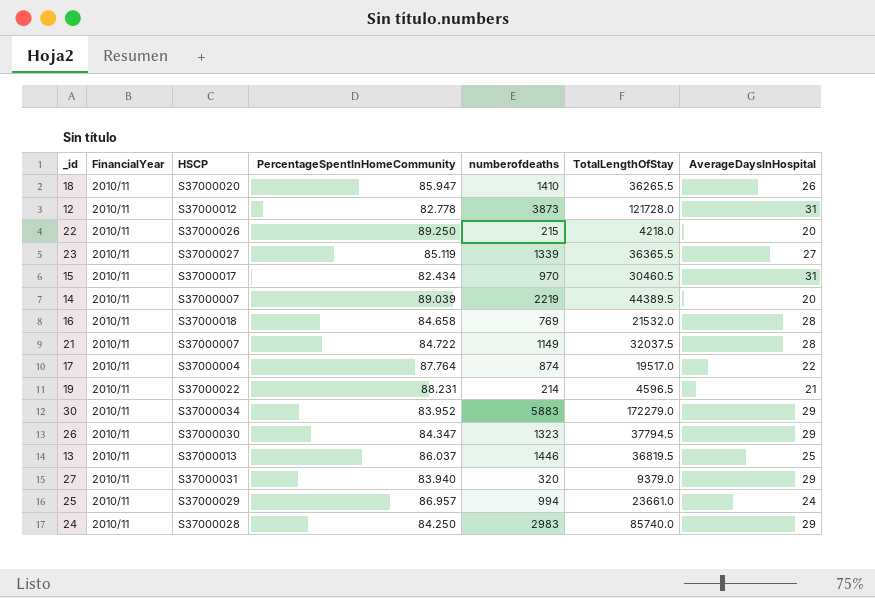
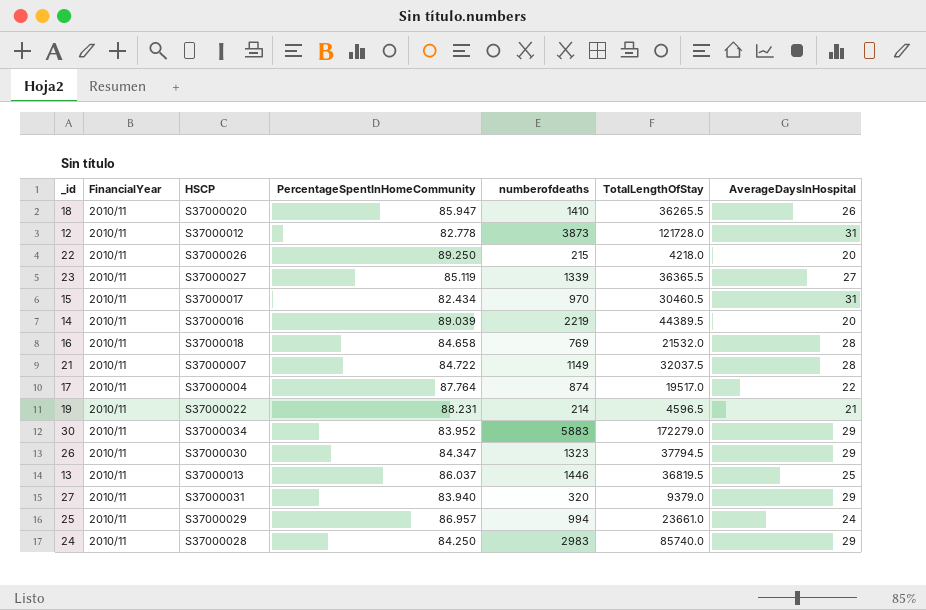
14 | HSCP: S37000007 -> S37000016

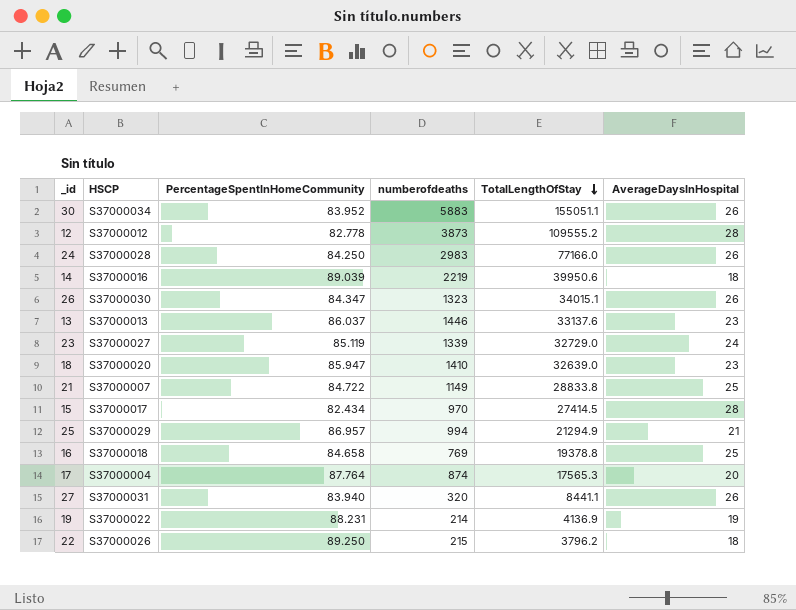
row order: none -> TotalLengthOfStay descending
column FinancialYear | position: 2 -> none
30 | TotalLengthOfStay: 172279.0 -> 155051.1
30 | AverageDaysInHospital: 29 -> 26
12 | TotalLengthOfStay: 121728.0 -> 109555.2
12 | AverageDaysInHospital: 31 -> 28
24 | TotalLengthOfStay: 85740.0 -> 77166.0
24 | AverageDaysInHospital: 29 -> 26
14 | TotalLengthOfStay: 44389.5 -> 39950.6
14 | AverageDaysInHospital: 20 -> 18
26 | TotalLengthOfStay: 37794.5 -> 34015.1
26 | AverageDaysInHospital: 29 -> 26
13 | TotalLengthOfStay: 36819.5 -> 33137.6
13 | AverageDaysInHospital: 25 -> 23
23 | TotalLengthOfStay: 36365.5 -> 32729.0
23 | AverageDaysInHospital: 27 -> 24
18 | TotalLengthOfStay: 36265.5 -> 32639.0
18 | AverageDaysInHospital: 26 -> 23
21 | TotalLengthOfStay: 32037.5 -> 28833.8
21 | AverageDaysInHospital: 28 -> 25
15 | TotalLengthOfStay: 30460.5 -> 27414.5
15 | AverageDaysInHospital: 31 -> 28
25 | TotalLengthOfStay: 23661.0 -> 21294.9
25 | AverageDaysInHospital: 24 -> 21
16 | TotalLengthOfStay: 21532.0 -> 19378.8
16 | AverageDaysInHospital: 28 -> 25
17 | TotalLengthOfStay: 19517.0 -> 17565.3
17 | AverageDaysInHospital: 22 -> 20
27 | TotalLengthOfStay: 9379.0 -> 8441.1
27 | AverageDaysInHospital: 29 -> 26
19 | TotalLengthOfStay: 4596.5 -> 4136.9
19 | AverageDaysInHospital: 21 -> 19
22 | TotalLengthOfStay: 4218.0 -> 3796.2
22 | AverageDaysInHospital: 20 -> 18

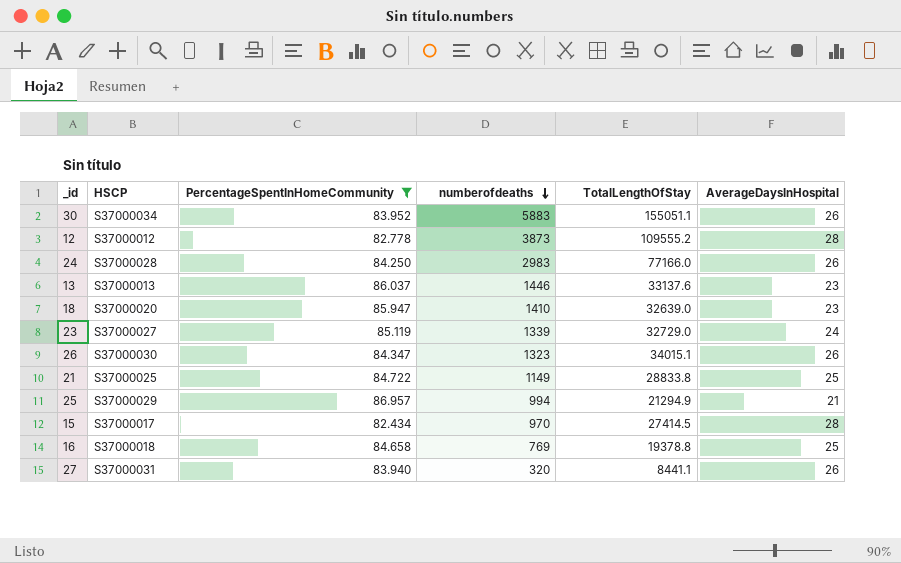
filter: none -> PercentageSpentInHomeCommunity <= 86.957
row order: TotalLengthOfStay descending -> numberofdeaths descending
21 | HSCP: S37000007 -> S37000025

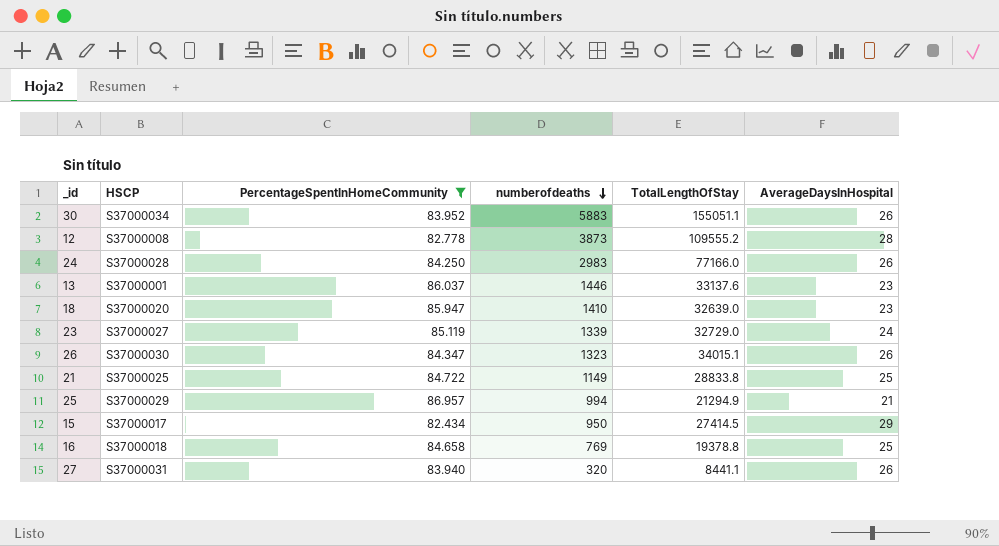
12 | HSCP: S37000012 -> S37000008
13 | HSCP: S37000013 -> S37000001
15 | numberofdeaths: 970 -> 950
15 | AverageDaysInHospital: 28 -> 29

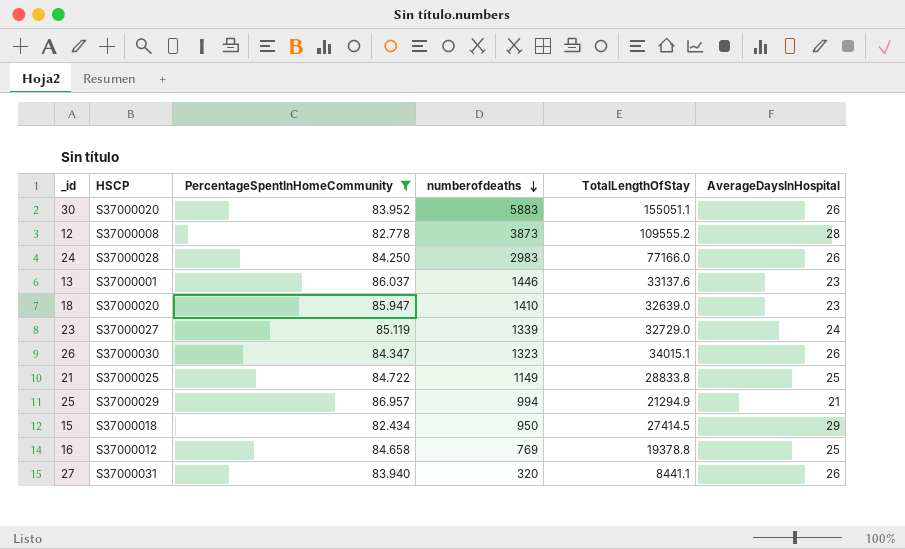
30 | HSCP: S37000034 -> S37000020
15 | HSCP: S37000017 -> S37000018
16 | HSCP: S37000018 -> S37000012

